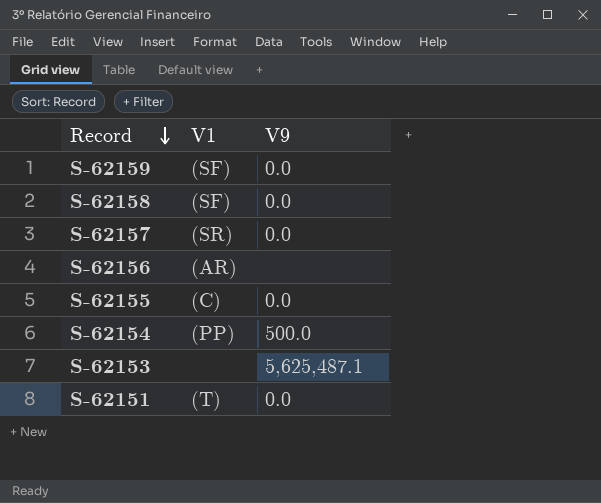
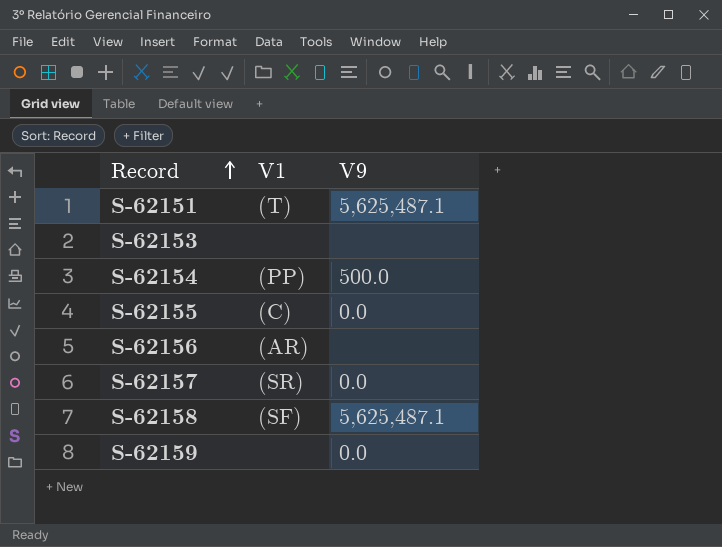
row order: Record descending -> Record ascending
S-62151 | V9: 0.0 -> 5,625,487.1
S-62153 | V9: 5,625,487.1 -> none
S-62158 | V9: 0.0 -> 5,625,487.1
S-62159 | V1: (SF) -> none

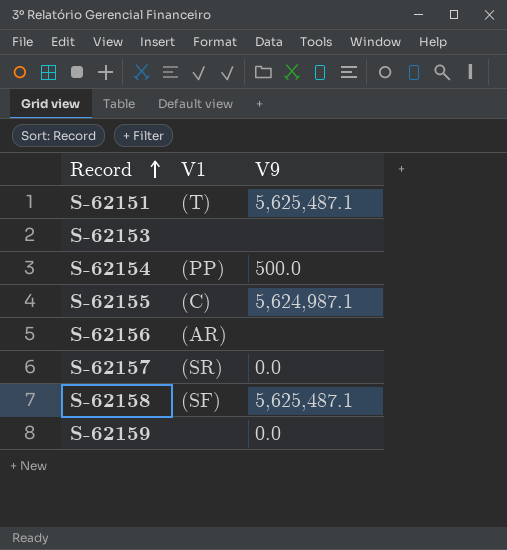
S-62155 | V9: 0.0 -> 5,624,987.1

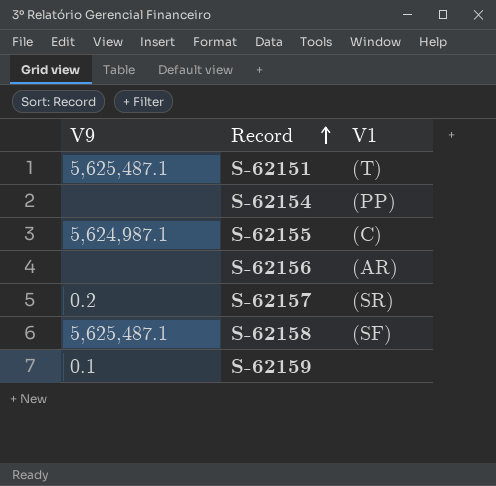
column V9 | position: 3 -> 1
row S-62153: none | none -> none
S-62154 | V9: 500.0 -> none
S-62157 | V9: 0.0 -> 0.2
S-62159 | V9: 0.0 -> 0.1

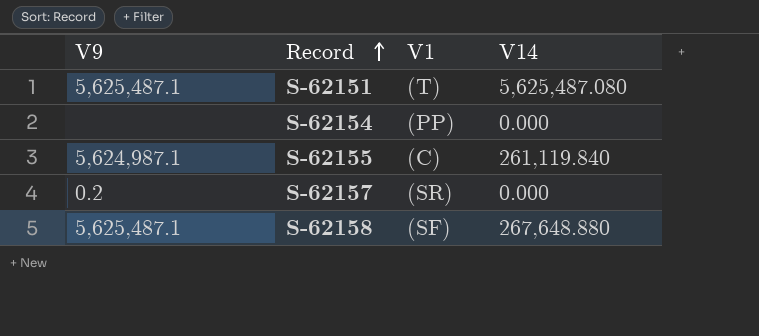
column V14 | position: none -> 4
row S-62156: none | (AR) -> none
row S-62159: 0.1 | none -> none

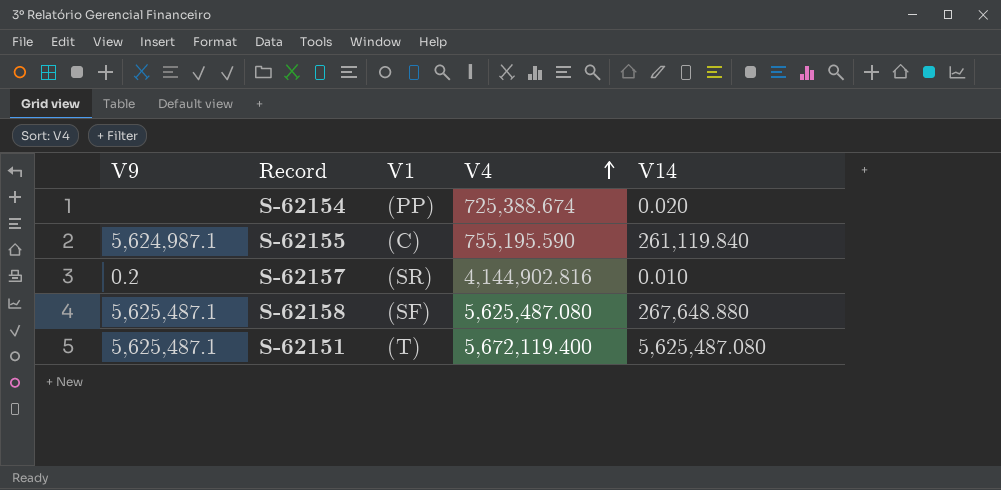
row order: Record ascending -> V4 ascending
column V4 | position: none -> 4
S-62154 | V14: 0.000 -> 0.020
S-62157 | V14: 0.000 -> 0.010

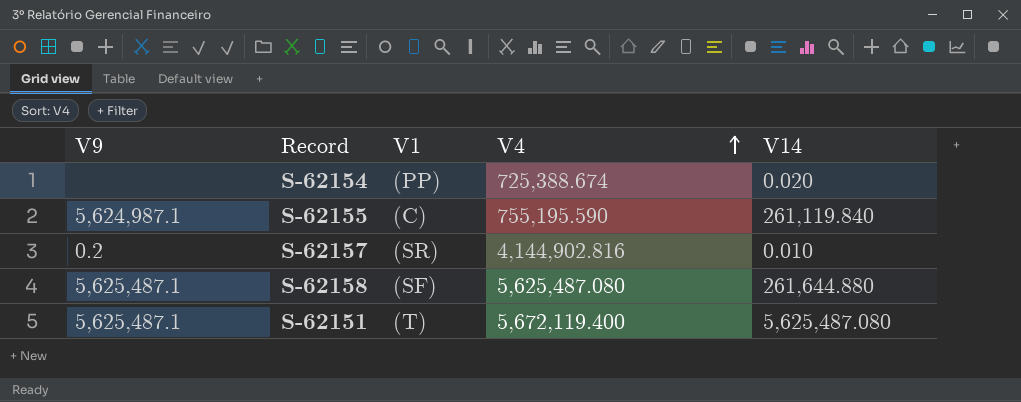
S-62158 | V14: 267,648.880 -> 261,644.880

